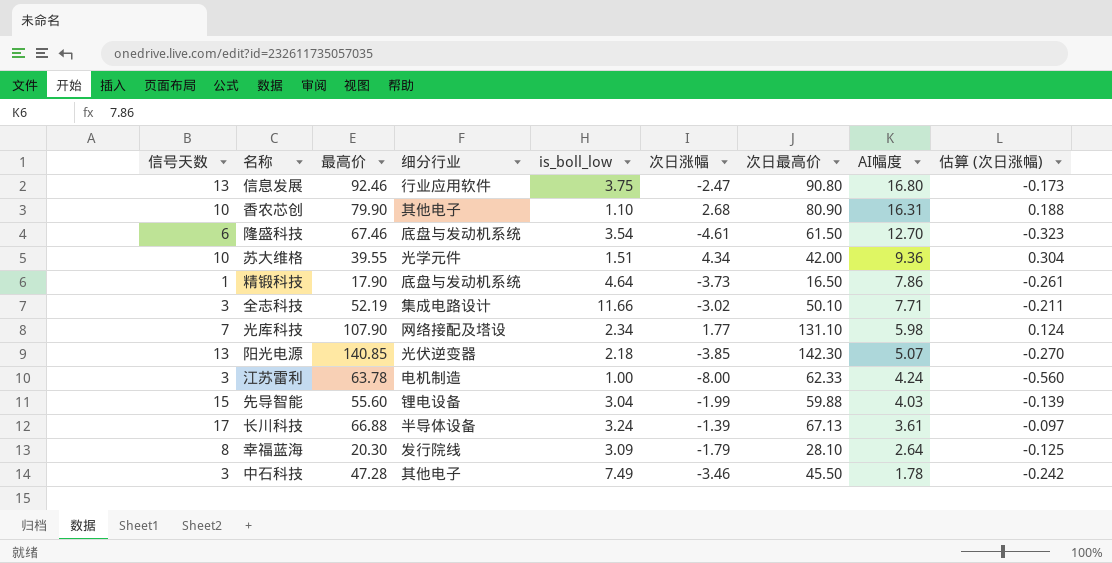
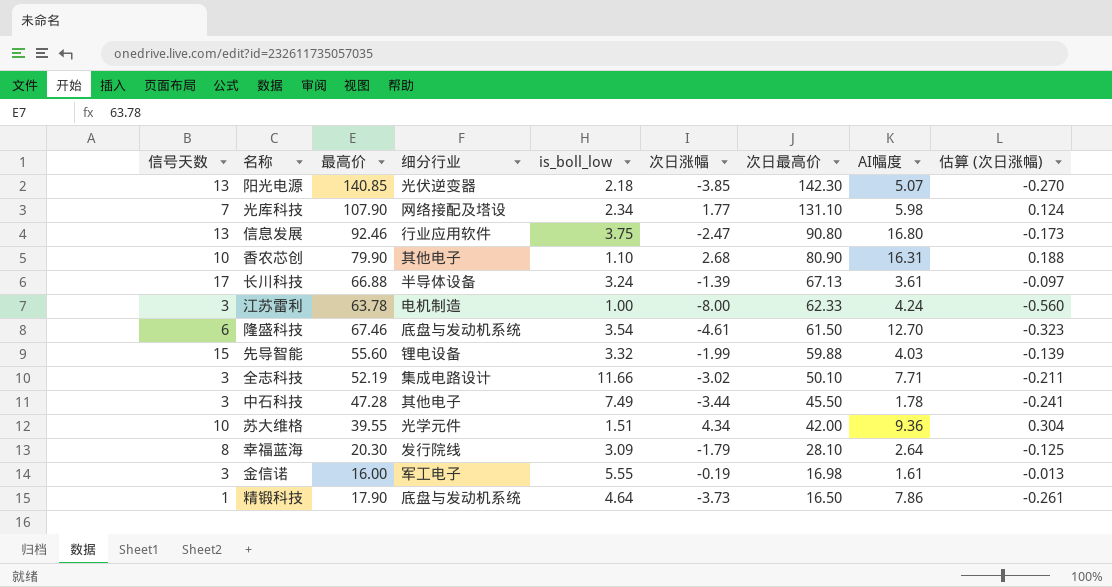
row order: AI幅度 descending -> 次日最高价 descending
先导智能 | is_boll_low: 3.04 -> 3.32
中石科技 | 次日涨幅: -3.46 -> -3.44
中石科技 | 估算 (次日涨幅): -0.242 -> -0.241
row 金信诺: none -> 3 | 16.00 | 军工电子 | 5.55 | -0.19 | 16.98 | 1.61 | -0.013

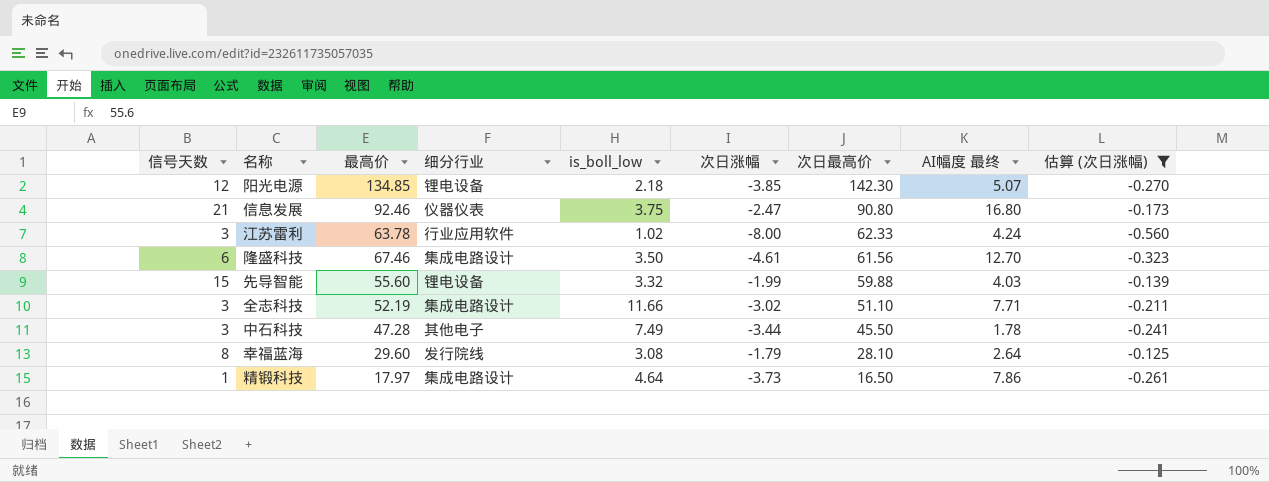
filter: none -> 估算 (次日涨幅) <= -0.125
column name: AI幅度 -> AI幅度 最终
阳光电源 | 信号天数: 13 -> 12
阳光电源 | 最高价: 140.85 -> 134.85
阳光电源 | 细分行业: 光伏逆变器 -> 锂电设备
信息发展 | 信号天数: 13 -> 21
信息发展 | 细分行业: 行业应用软件 -> 仪器仪表
江苏雷利 | 细分行业: 电机制造 -> 行业应用软件
江苏雷利 | is_boll_low: 1.00 -> 1.02
隆盛科技 | 细分行业: 底盘与发动机系统 -> 集成电路设计
隆盛科技 | is_boll_low: 3.54 -> 3.50
隆盛科技 | 次日最高价: 61.50 -> 61.56
全志科技 | 次日最高价: 50.10 -> 51.10
幸福蓝海 | 最高价: 20.30 -> 29.60
幸福蓝海 | is_boll_low: 3.09 -> 3.08
精锻科技 | 最高价: 17.90 -> 17.97
精锻科技 | 细分行业: 底盘与发动机系统 -> 集成电路设计

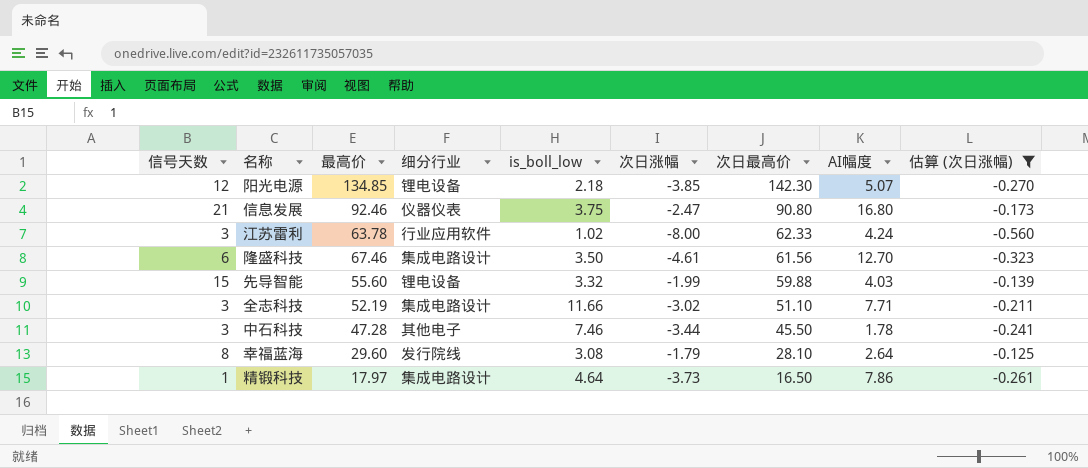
column name: AI幅度 最终 -> AI幅度
中石科技 | is_boll_low: 7.49 -> 7.46

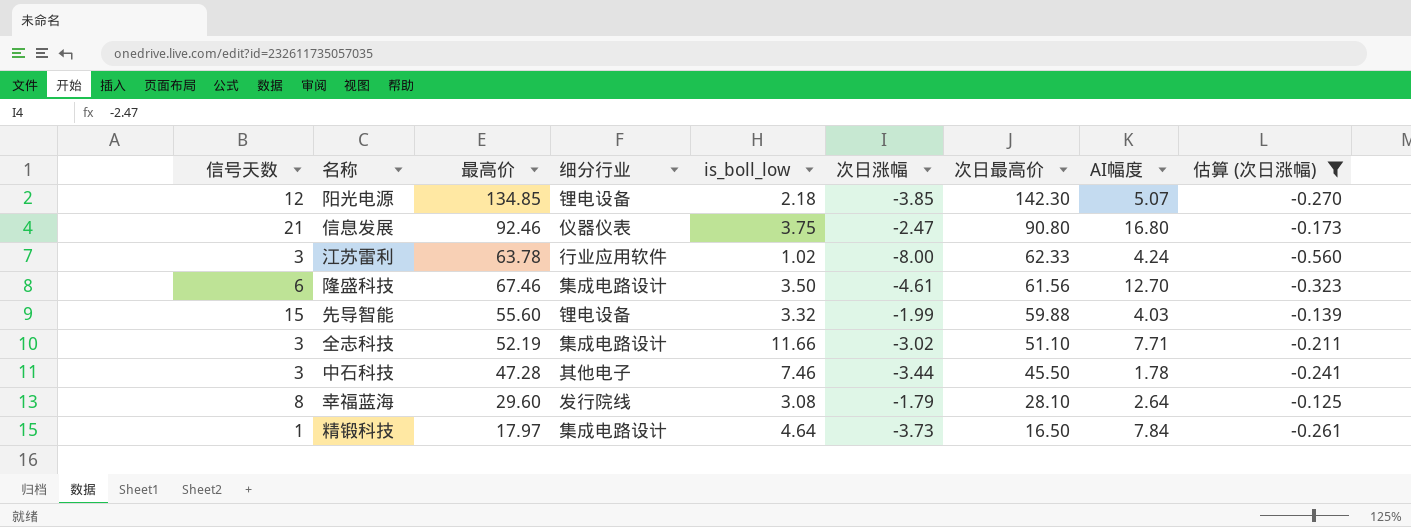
精锻科技 | AI幅度: 7.86 -> 7.84

